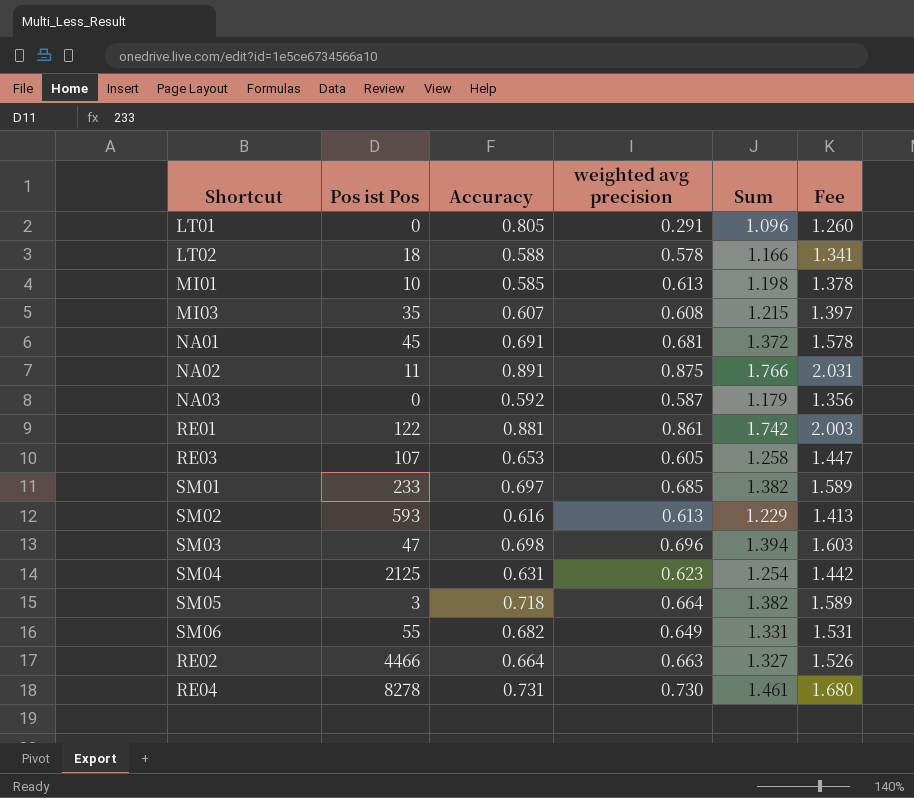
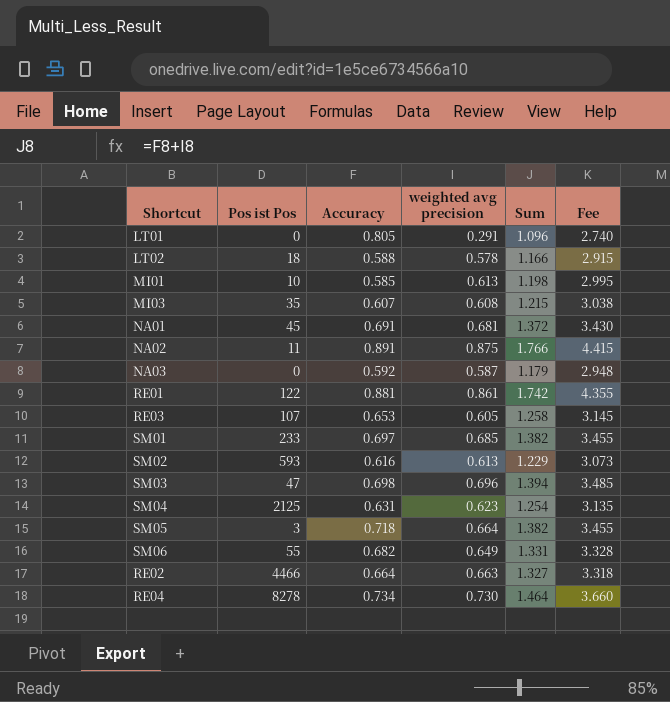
column Fee | formula: [Sum] * 1.15 -> [Sum] * 2.5
RE04 | Accuracy: 0.731 -> 0.734
RE04 | Sum: 1.461 -> 1.464

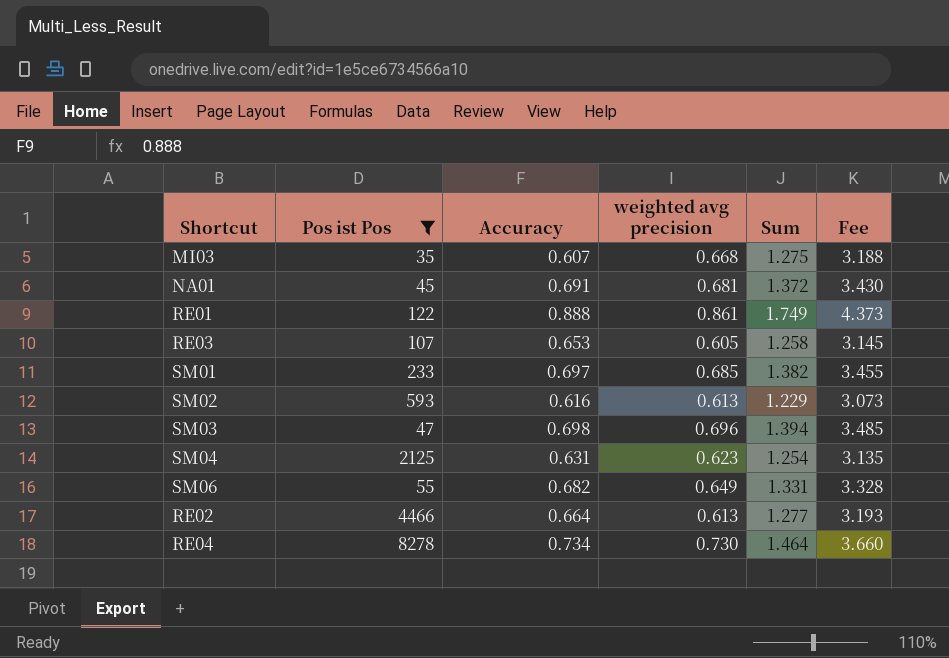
filter: none -> Pos ist Pos >= 35
MI03 | weighted avg precision: 0.608 -> 0.668
MI03 | Sum: 1.215 -> 1.275
MI03 | Fee: 3.038 -> 3.188
RE01 | Accuracy: 0.881 -> 0.888
RE01 | Sum: 1.742 -> 1.749
RE01 | Fee: 4.355 -> 4.373
RE02 | weighted avg precision: 0.663 -> 0.613
RE02 | Sum: 1.327 -> 1.277
RE02 | Fee: 3.318 -> 3.193

